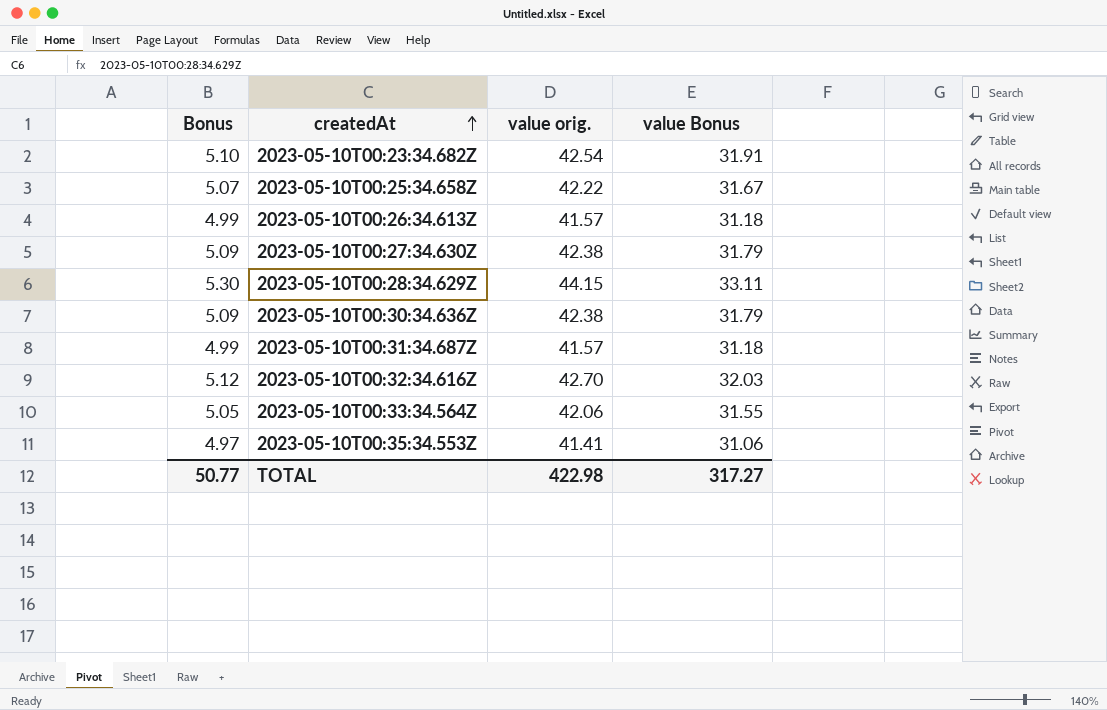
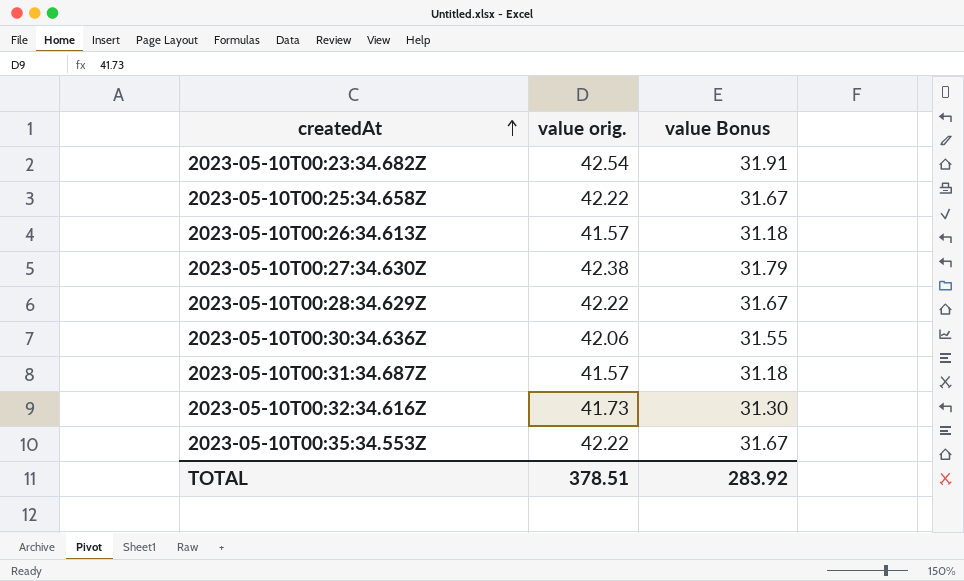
column Bonus | formula: [value orig.] * 0.12 -> none
row 2023-05-10T00:33:34.564Z: 5.05 | 42.06 | 31.55 -> none
2023-05-10T00:28:34.629Z | value orig.: 44.15 -> 42.22
2023-05-10T00:28:34.629Z | value Bonus: 33.11 -> 31.67
2023-05-10T00:30:34.636Z | value orig.: 42.38 -> 42.06
2023-05-10T00:30:34.636Z | value Bonus: 31.79 -> 31.55
2023-05-10T00:32:34.616Z | value orig.: 42.70 -> 41.73
2023-05-10T00:32:34.616Z | value Bonus: 32.03 -> 31.30
2023-05-10T00:35:34.553Z | value orig.: 41.41 -> 42.22
2023-05-10T00:35:34.553Z | value Bonus: 31.06 -> 31.67
TOTAL | value orig.: 422.98 -> 378.51
TOTAL | value Bonus: 317.27 -> 283.92

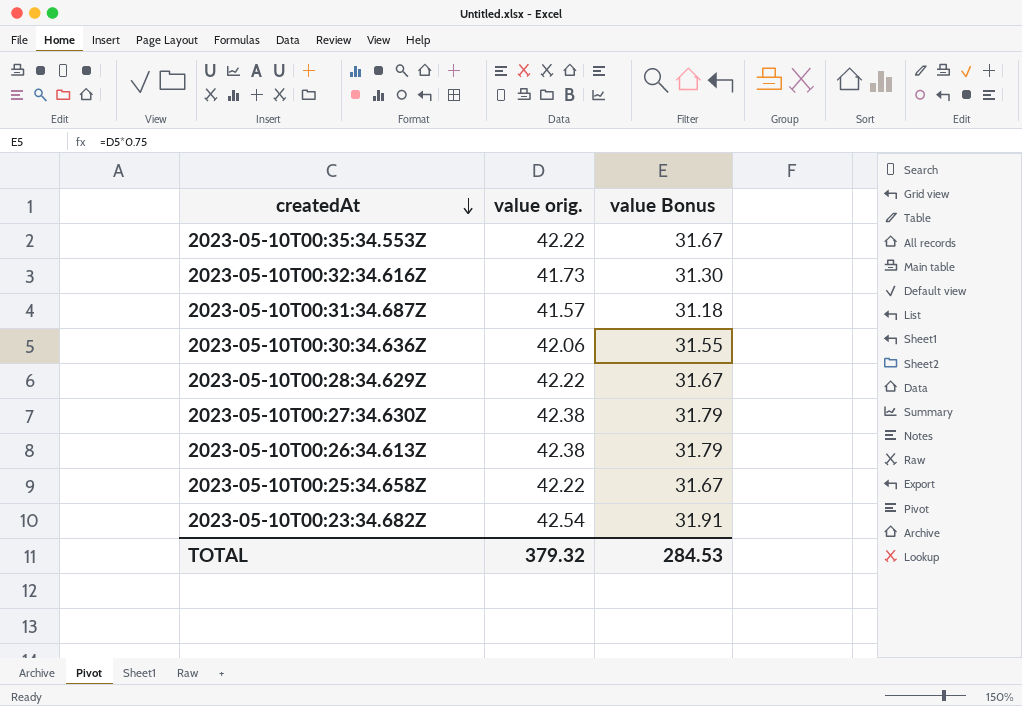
row order: createdAt ascending -> createdAt descending
2023-05-10T00:26:34.613Z | value orig.: 41.57 -> 42.38
2023-05-10T00:26:34.613Z | value Bonus: 31.18 -> 31.79
TOTAL | value orig.: 378.51 -> 379.32
TOTAL | value Bonus: 283.92 -> 284.53

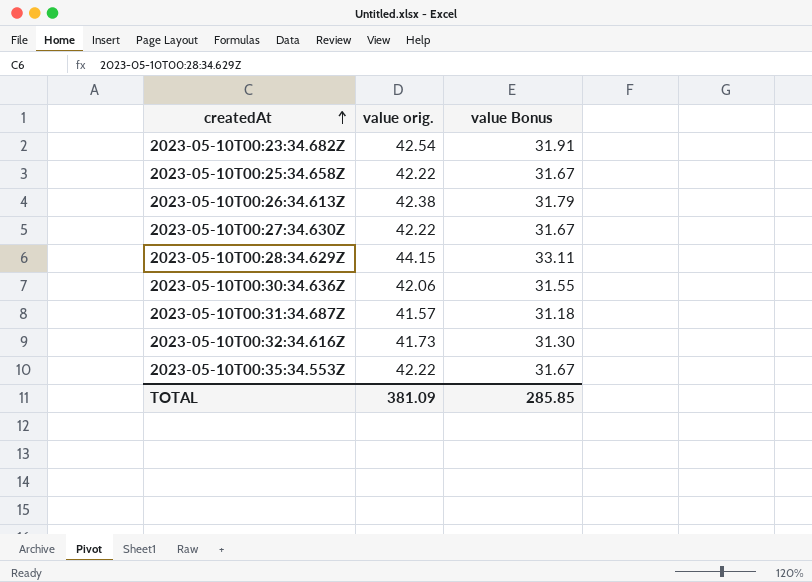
row order: createdAt descending -> createdAt ascending
2023-05-10T00:27:34.630Z | value orig.: 42.38 -> 42.22
2023-05-10T00:27:34.630Z | value Bonus: 31.79 -> 31.67
2023-05-10T00:28:34.629Z | value orig.: 42.22 -> 44.15
2023-05-10T00:28:34.629Z | value Bonus: 31.67 -> 33.11
TOTAL | value orig.: 379.32 -> 381.09
TOTAL | value Bonus: 284.53 -> 285.85

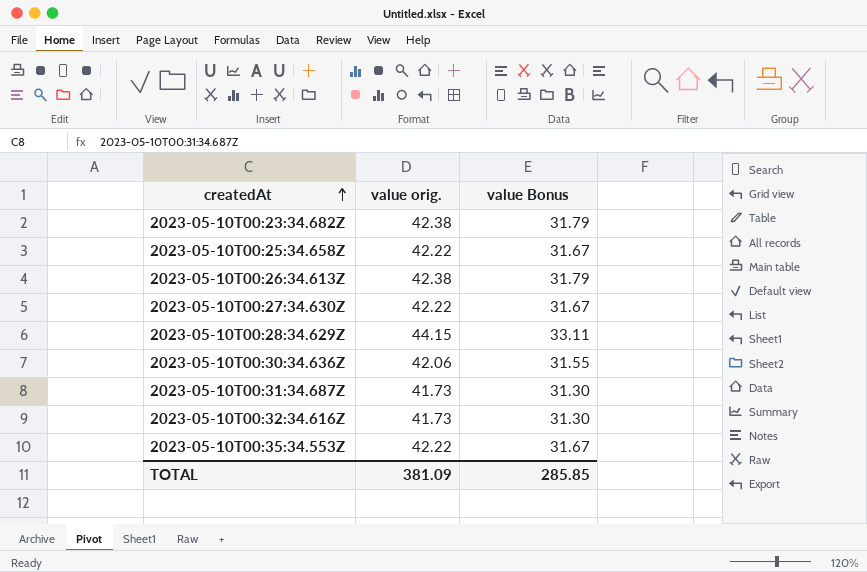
2023-05-10T00:23:34.682Z | value orig.: 42.54 -> 42.38
2023-05-10T00:23:34.682Z | value Bonus: 31.91 -> 31.79
2023-05-10T00:31:34.687Z | value orig.: 41.57 -> 41.73
2023-05-10T00:31:34.687Z | value Bonus: 31.18 -> 31.30

